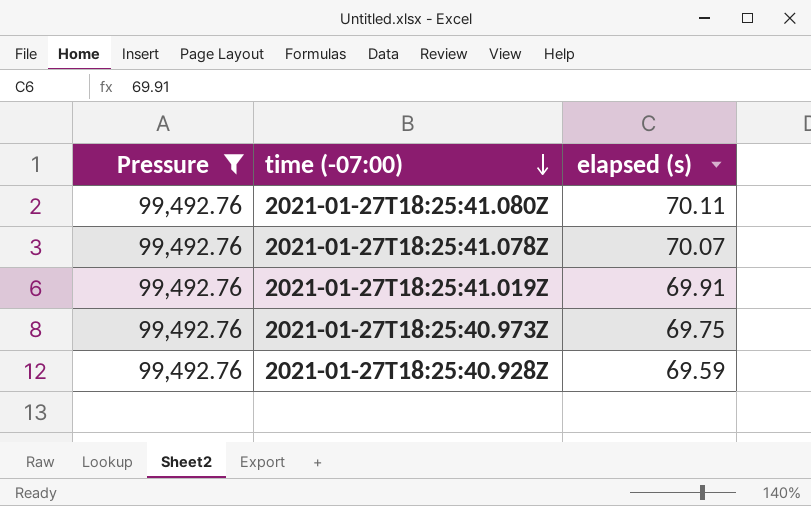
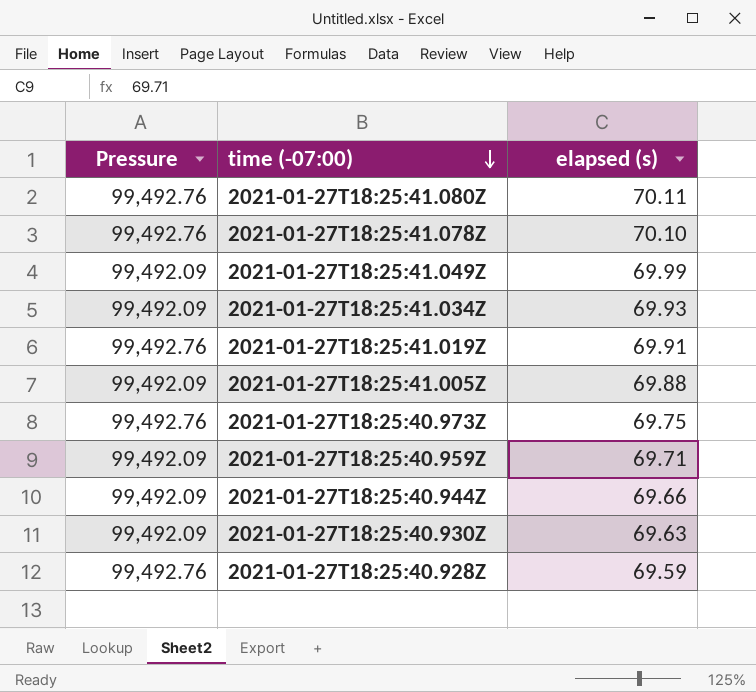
filter: Pressure = 99,492.76 -> none
2021-01-27T18:25:41.078Z | elapsed (s): 70.07 -> 70.10

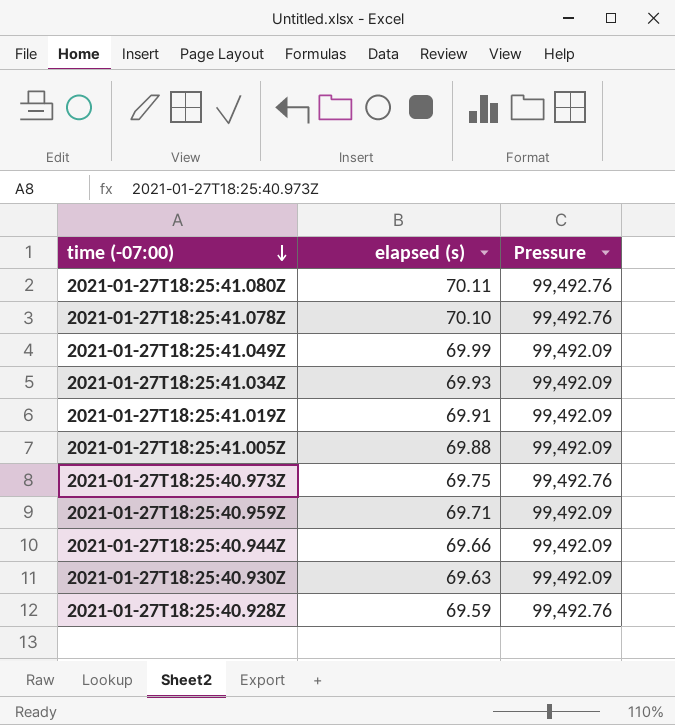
column Pressure | position: 1 -> 3
2021-01-27T18:25:41.019Z | Pressure: 99,492.76 -> 99,492.09

